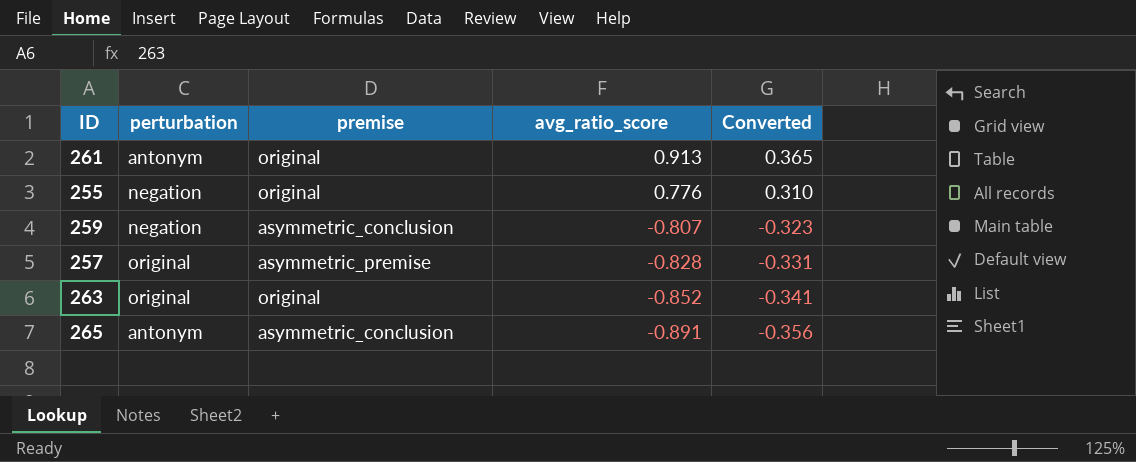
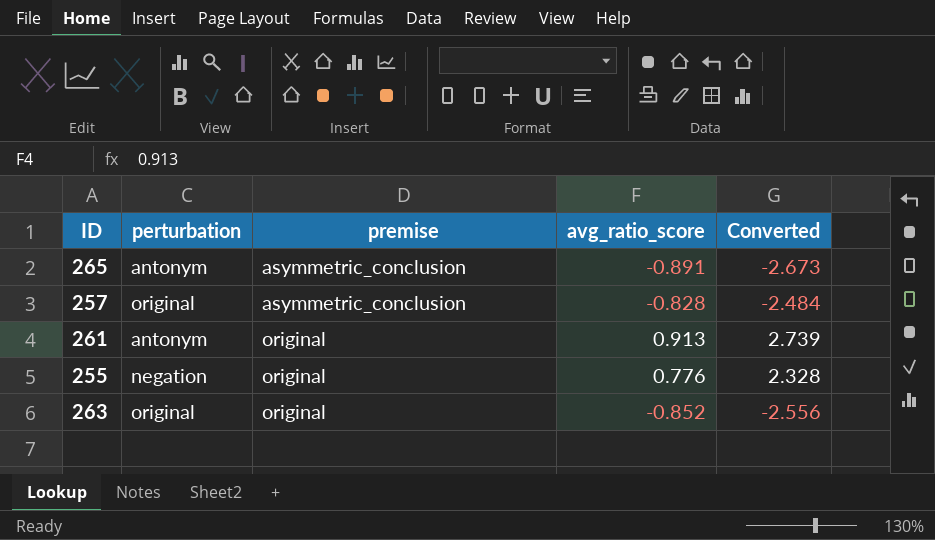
row order: avg_ratio_score descending -> premise ascending
column Converted | formula: [avg_ratio_score] * 0.4 -> [avg_ratio_score] * 3
row 259: negation | asymmetric_conclusion | -0.807 | -0.323 -> none
257 | premise: asymmetric_premise -> asymmetric_conclusion

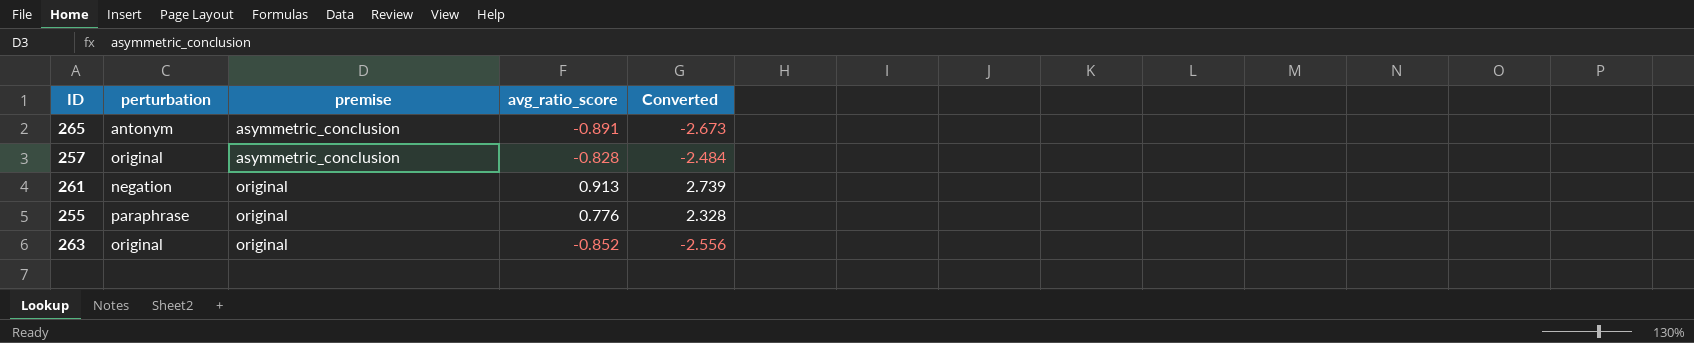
261 | perturbation: antonym -> negation
255 | perturbation: negation -> paraphrase

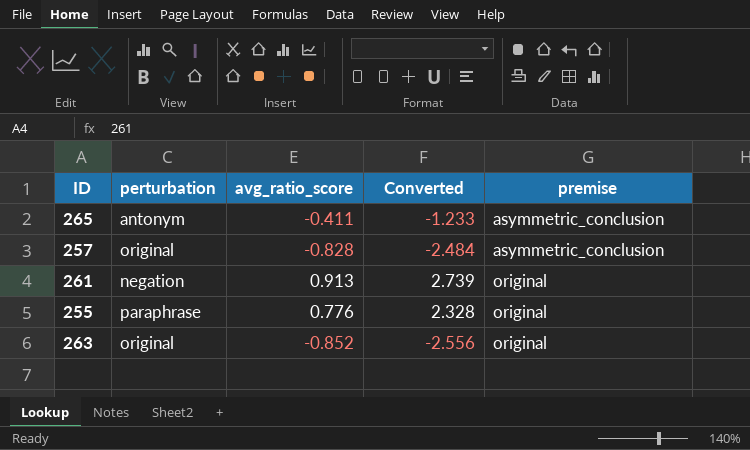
column premise | position: 3 -> 5
265 | avg_ratio_score: -0.891 -> -0.411
265 | Converted: -2.673 -> -1.233

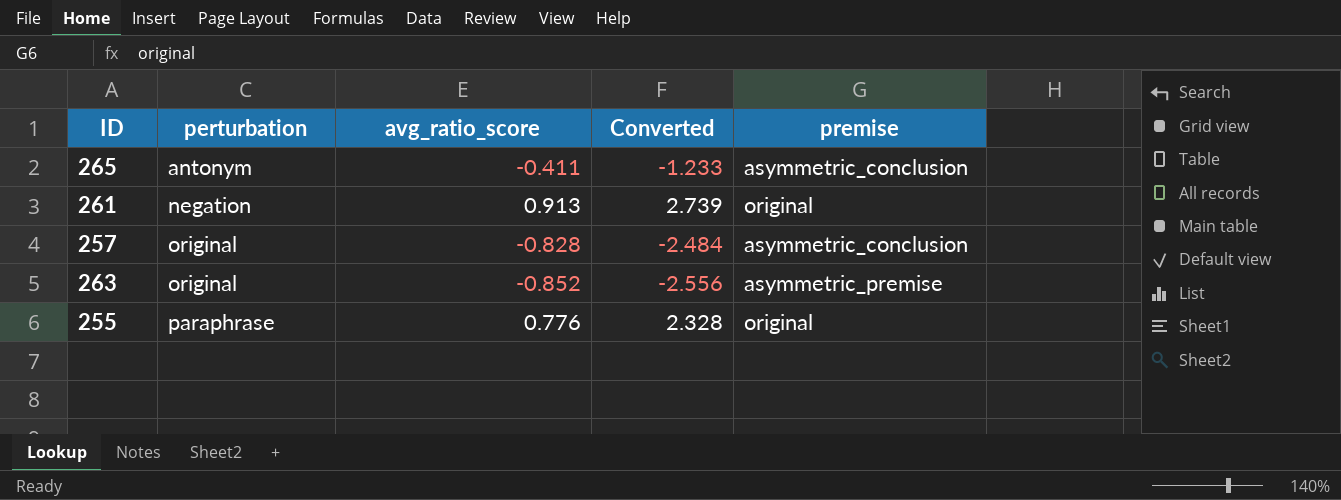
row order: premise ascending -> perturbation ascending
263 | premise: original -> asymmetric_premise

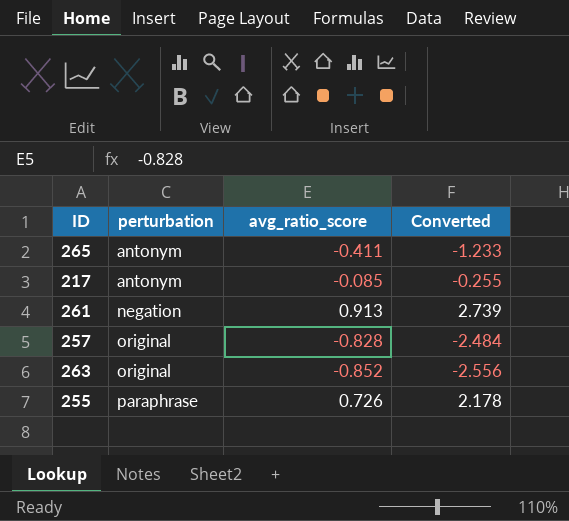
column premise | position: 5 -> none
row 217: none -> antonym | -0.085 | -0.255
255 | avg_ratio_score: 0.776 -> 0.726
255 | Converted: 2.328 -> 2.178

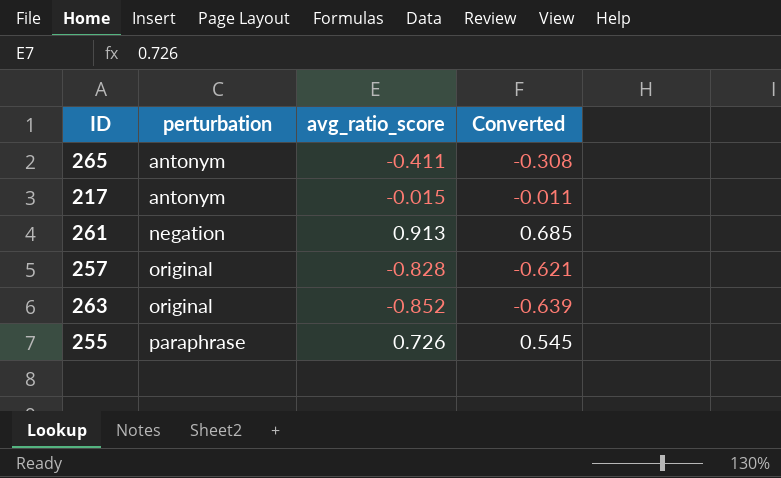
column Converted | formula: [avg_ratio_score] * 3 -> [avg_ratio_score] * 0.75
217 | avg_ratio_score: -0.085 -> -0.015

